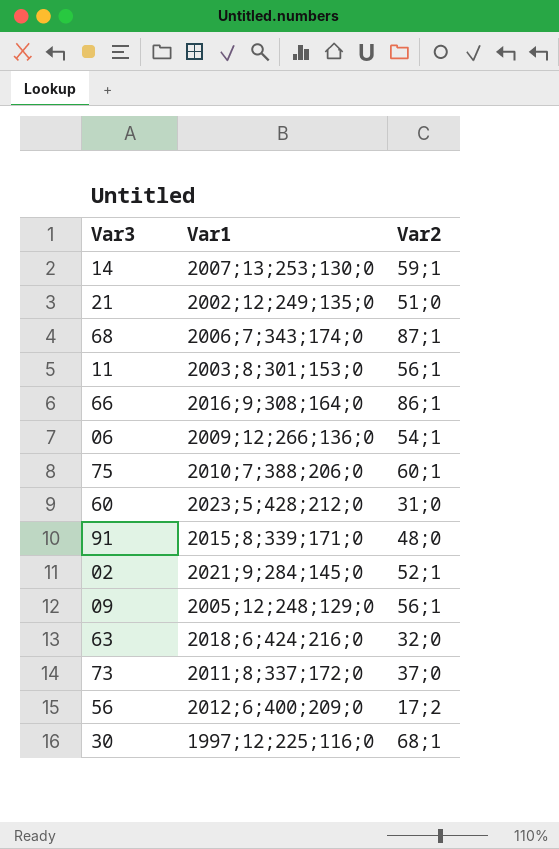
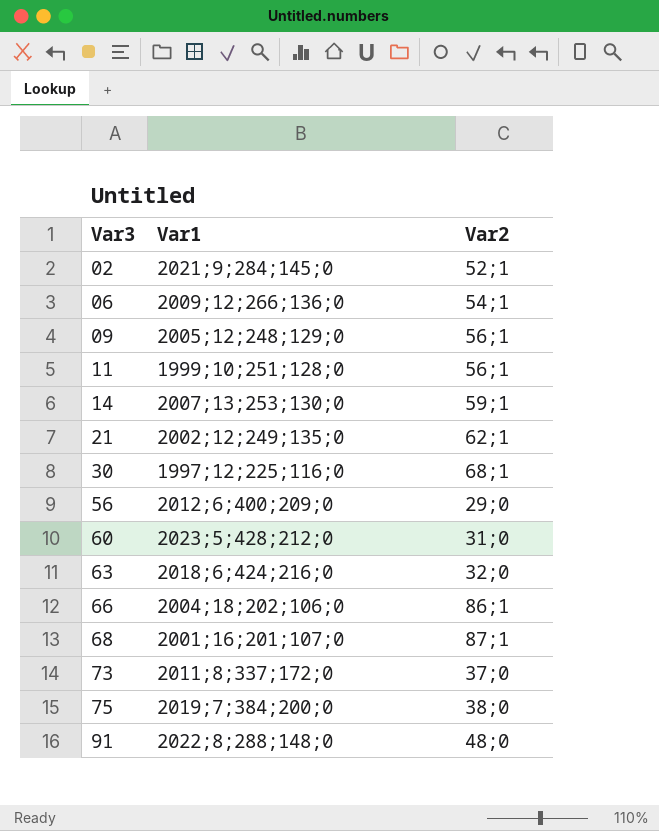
row order: none -> Var3 ascending
11 | Var1: 2003;8;301;153;0 -> 1999;10;251;128;0
21 | Var2: 51;0 -> 62;1
56 | Var2: 17;2 -> 29;0
66 | Var1: 2016;9;308;164;0 -> 2004;18;202;106;0
68 | Var1: 2006;7;343;174;0 -> 2001;16;201;107;0
75 | Var1: 2010;7;388;206;0 -> 2019;7;384;200;0
75 | Var2: 60;1 -> 38;0
91 | Var1: 2015;8;339;171;0 -> 2022;8;288;148;0

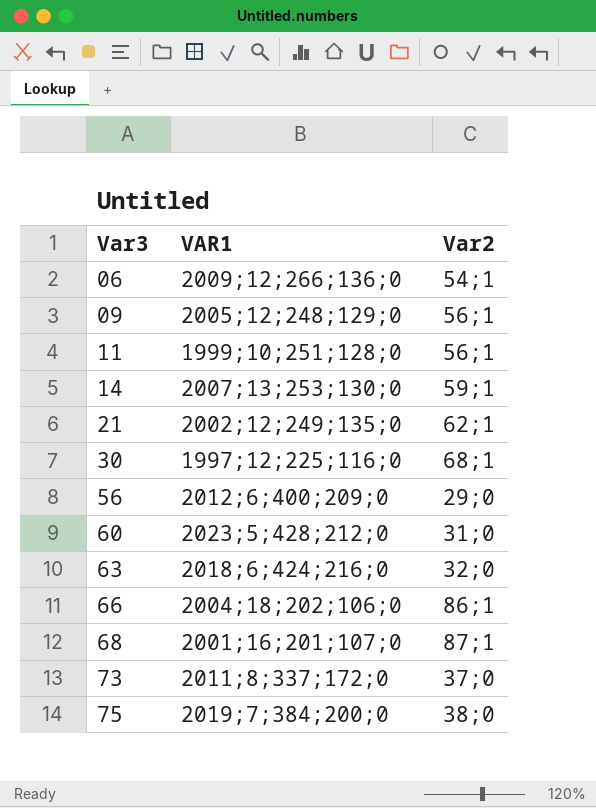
column name: Var1 -> VAR1
row 02: 2021;9;284;145;0 | 52;1 -> none
row 91: 2022;8;288;148;0 | 48;0 -> none

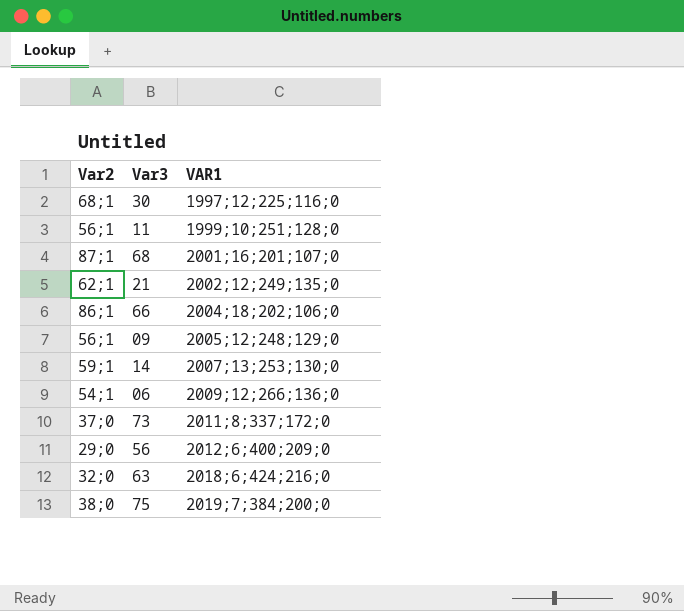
row order: Var3 ascending -> VAR1 ascending
column Var2 | position: 3 -> 1
row 60: 2023;5;428;212;0 | 31;0 -> none

